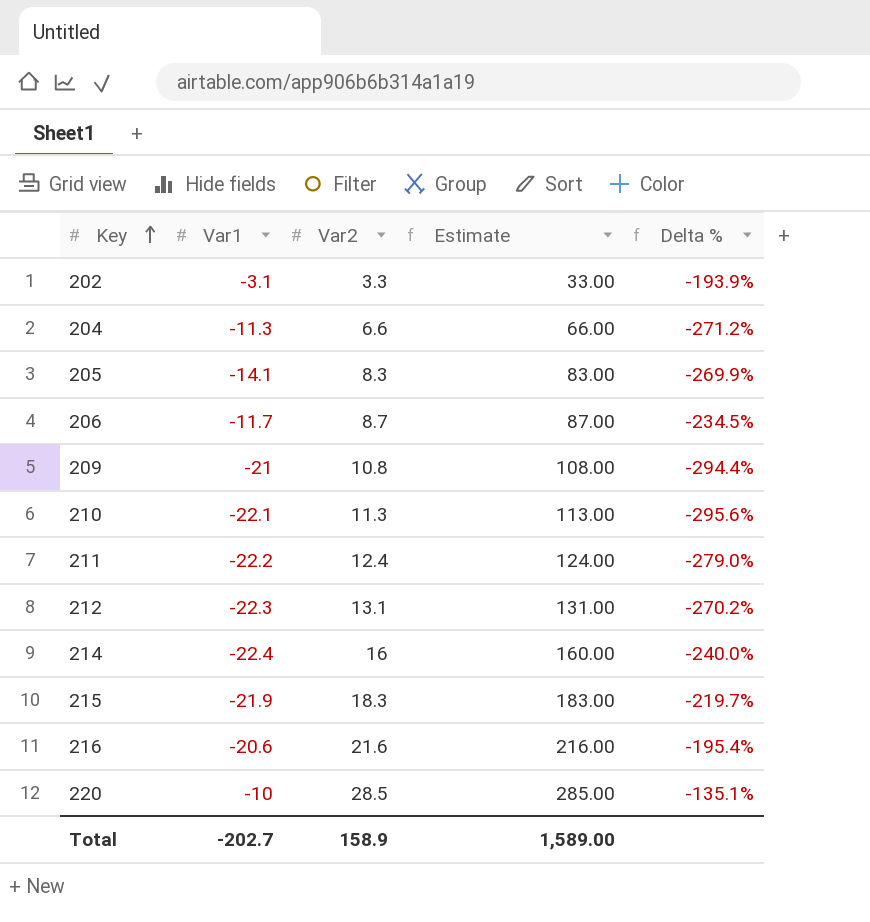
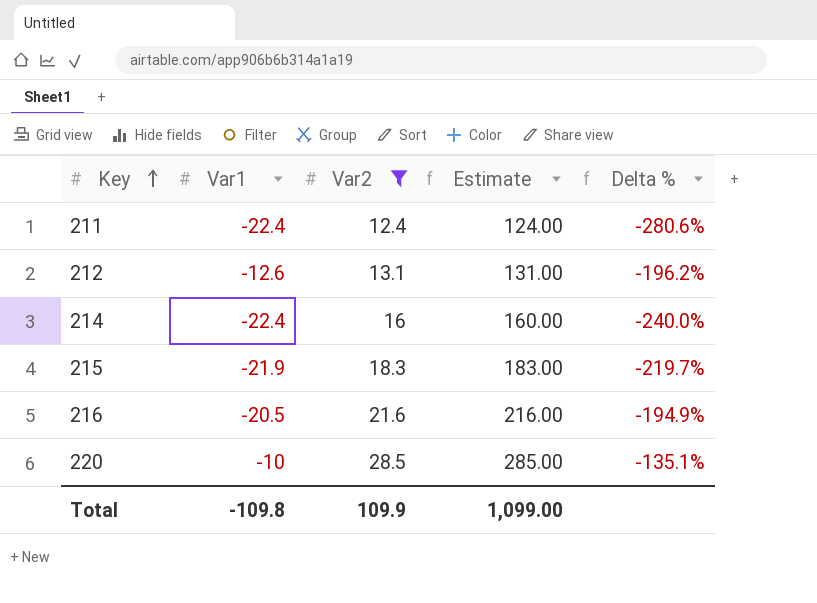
filter: none -> Var2 >= 12.4
211 | Var1: -22.2 -> -22.4
211 | Delta %: -279.0% -> -280.6%
212 | Var1: -22.3 -> -12.6
212 | Delta %: -270.2% -> -196.2%
216 | Var1: -20.6 -> -20.5
216 | Delta %: -195.4% -> -194.9%
Total | Var1: -202.7 -> -109.8
Total | Var2: 158.9 -> 109.9
Total | Estimate: 1,589.00 -> 1,099.00

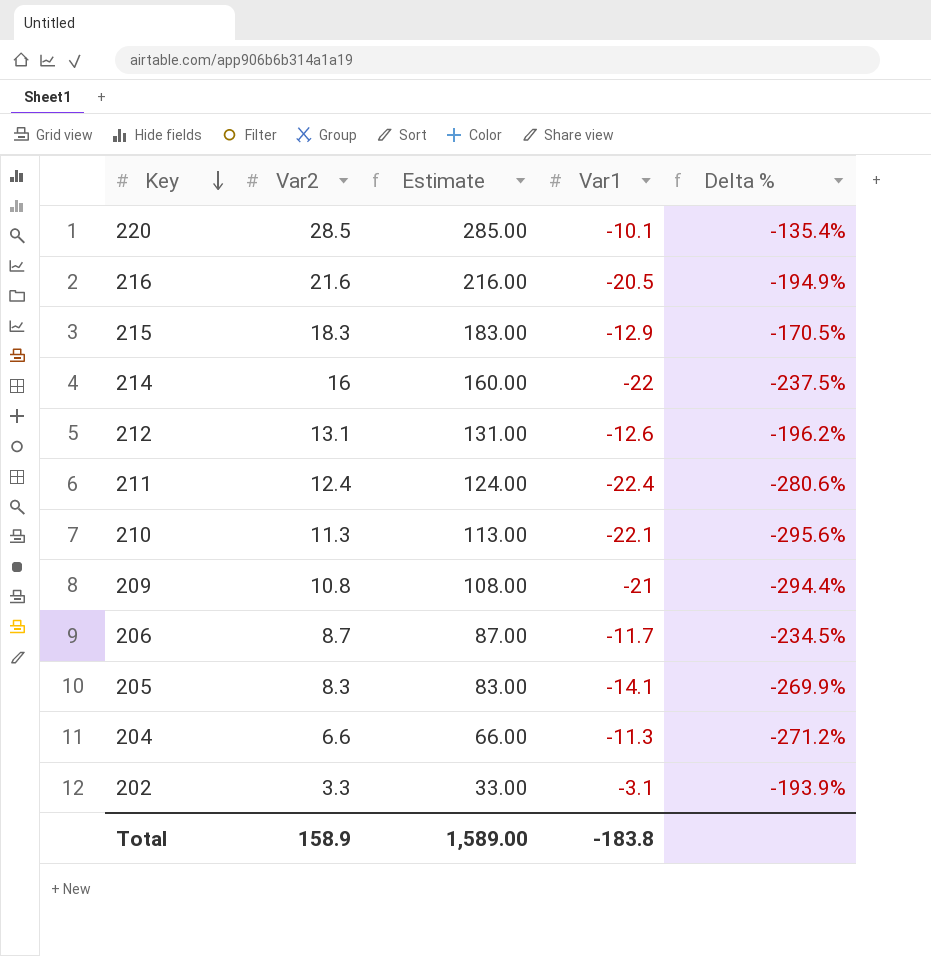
filter: Var2 >= 12.4 -> none
row order: Key ascending -> Key descending
column Var1 | position: 2 -> 4
220 | Var1: -10 -> -10.1
220 | Delta %: -135.1% -> -135.4%
215 | Var1: -21.9 -> -12.9
215 | Delta %: -219.7% -> -170.5%
214 | Var1: -22.4 -> -22
214 | Delta %: -240.0% -> -237.5%
Total | Var2: 109.9 -> 158.9
Total | Estimate: 1,099.00 -> 1,589.00
Total | Var1: -109.8 -> -183.8

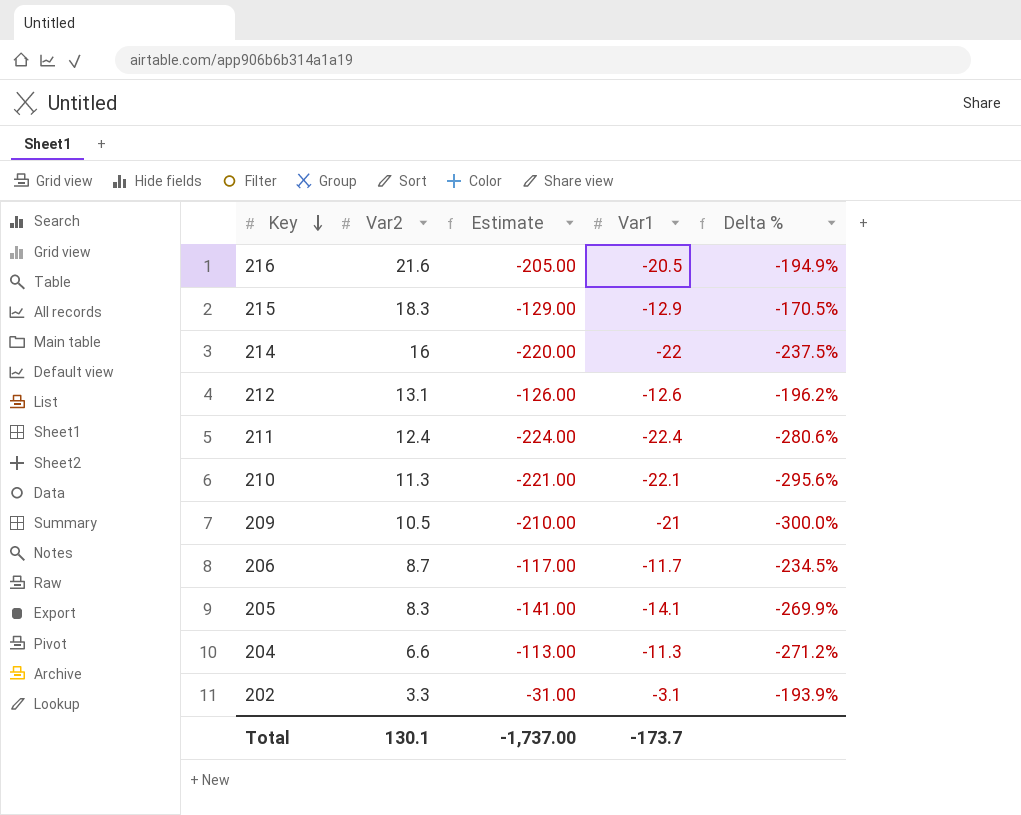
column Estimate | formula: [Var2] * 10 -> [Var1] * 10
row 220: 28.5 | 285.00 | -10.1 | -135.4% -> none
209 | Var2: 10.8 -> 10.5
209 | Delta %: -294.4% -> -300.0%
Total | Var2: 158.9 -> 130.1
Total | Estimate: 1,589.00 -> -1,737.00
Total | Var1: -183.8 -> -173.7

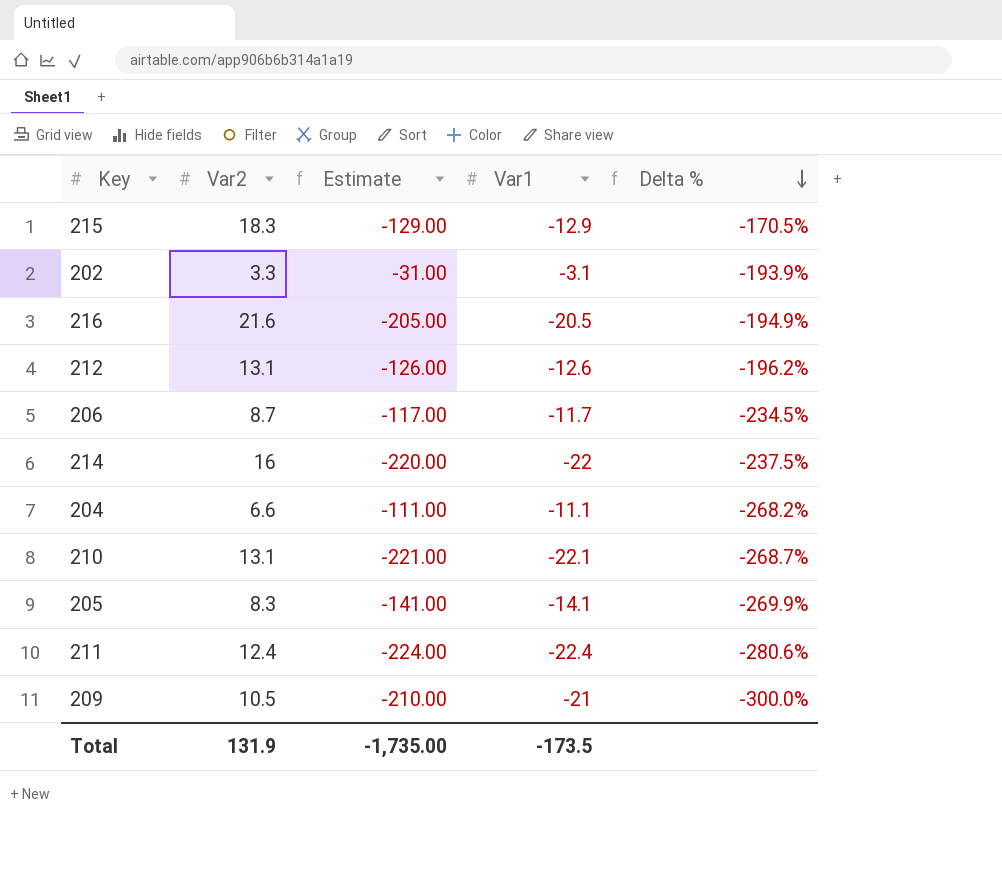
row order: Key descending -> Delta % descending
204 | Estimate: -113.00 -> -111.00
204 | Var1: -11.3 -> -11.1
204 | Delta %: -271.2% -> -268.2%
210 | Var2: 11.3 -> 13.1
210 | Delta %: -295.6% -> -268.7%
Total | Var2: 130.1 -> 131.9
Total | Estimate: -1,737.00 -> -1,735.00
Total | Var1: -173.7 -> -173.5

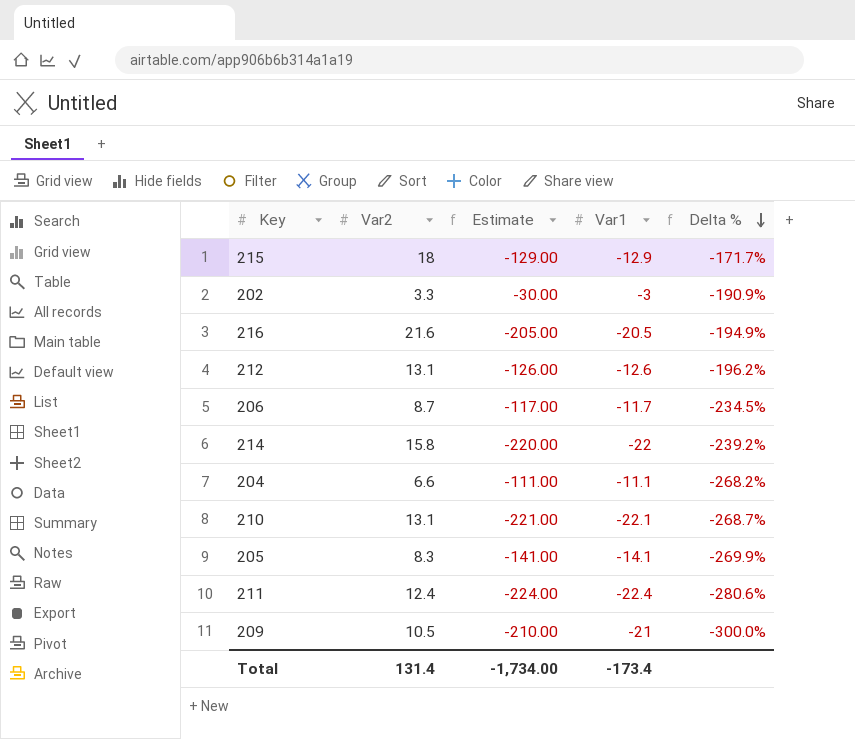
215 | Var2: 18.3 -> 18
215 | Delta %: -170.5% -> -171.7%
202 | Estimate: -31.00 -> -30.00
202 | Var1: -3.1 -> -3
202 | Delta %: -193.9% -> -190.9%
214 | Var2: 16 -> 15.8
214 | Delta %: -237.5% -> -239.2%
Total | Var2: 131.9 -> 131.4
Total | Estimate: -1,735.00 -> -1,734.00
Total | Var1: -173.5 -> -173.4

